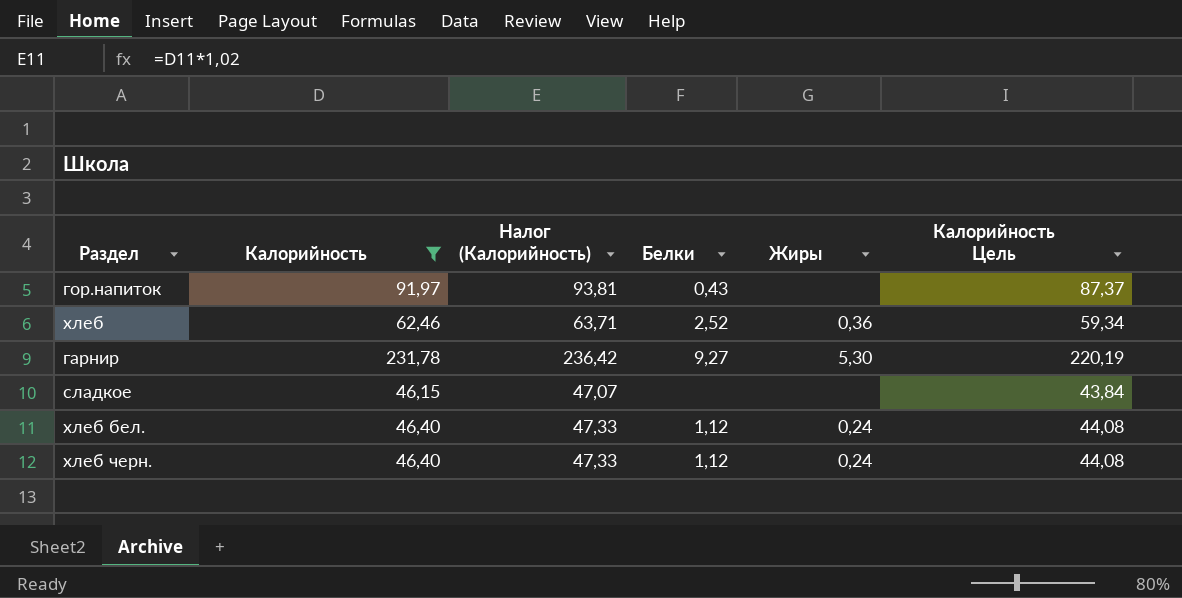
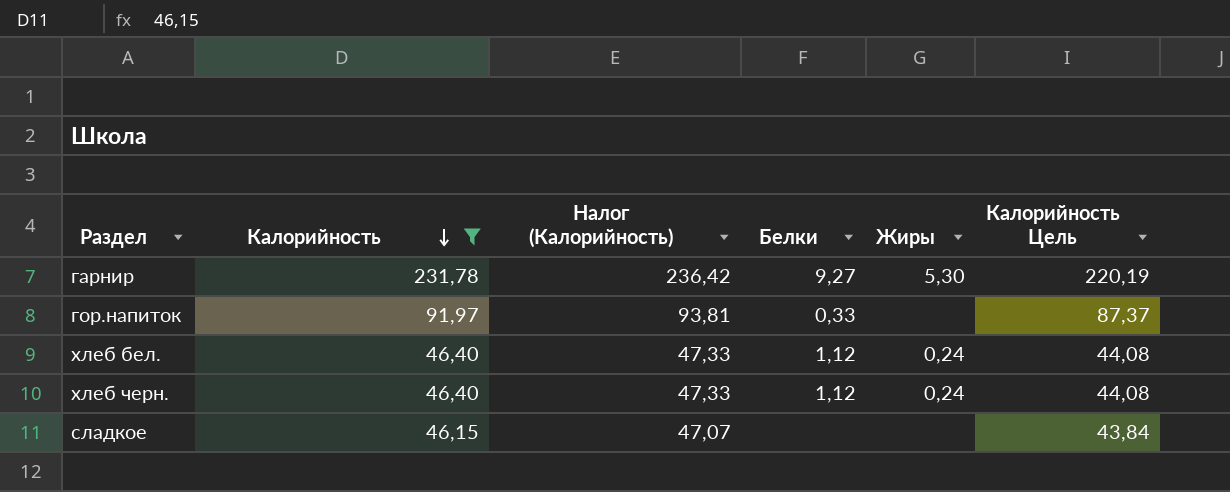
row order: none -> Калорийность descending
row хлеб: 62,46 | 63,71 | 2,52 | 0,36 | 59,34 -> none
гор.напиток | Белки: 0,43 -> 0,33

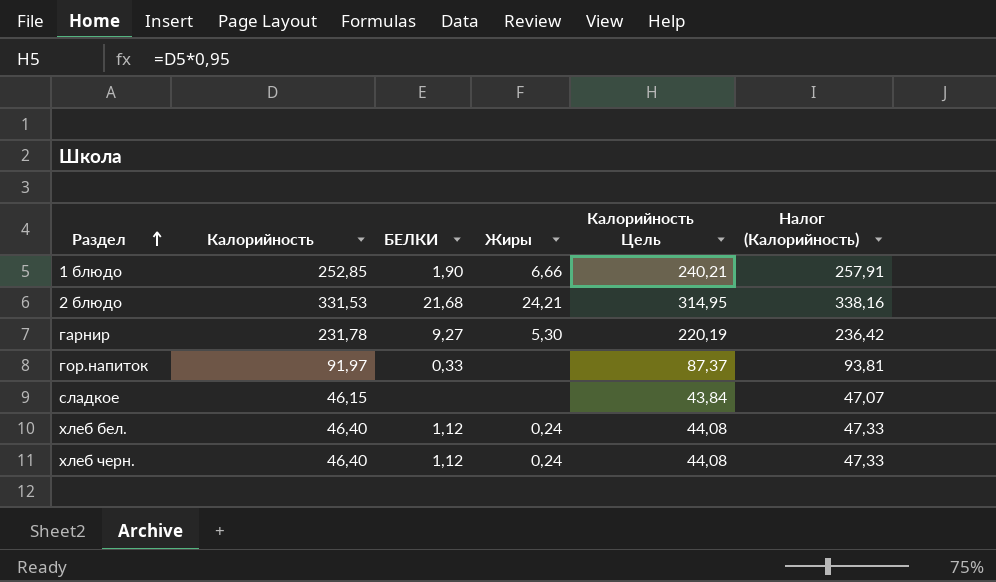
filter: Калорийность <= 231,78 -> none
row order: Калорийность descending -> Раздел ascending
column name: Белки -> БЕЛКИ
column Налог (Калорийность) | position: 3 -> 6

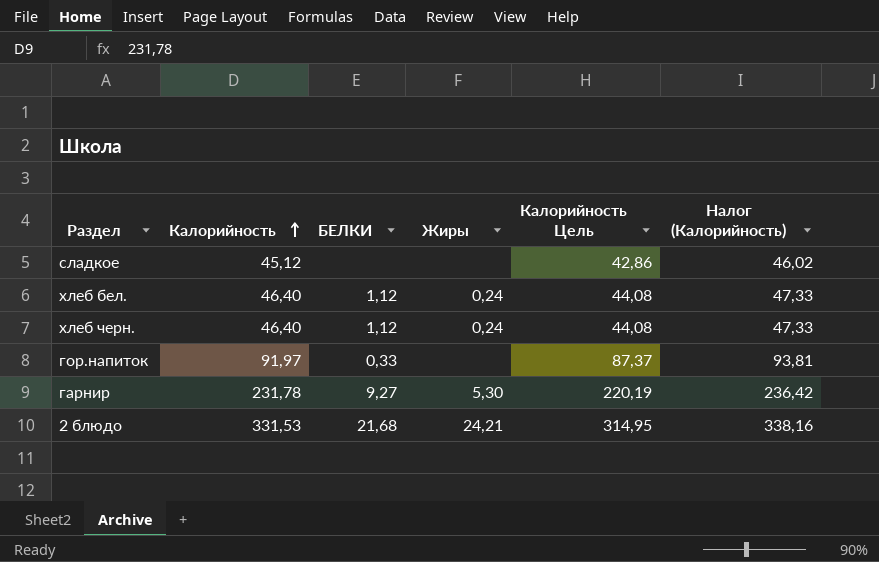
row order: Раздел ascending -> Калорийность ascending
row 1 блюдо: 252,85 | 1,90 | 6,66 | 240,21 | 257,91 -> none
сладкое | Калорийность: 46,15 -> 45,12
сладкое | Калорийность Цель: 43,84 -> 42,86
сладкое | Налог (Калорийность): 47,07 -> 46,02

